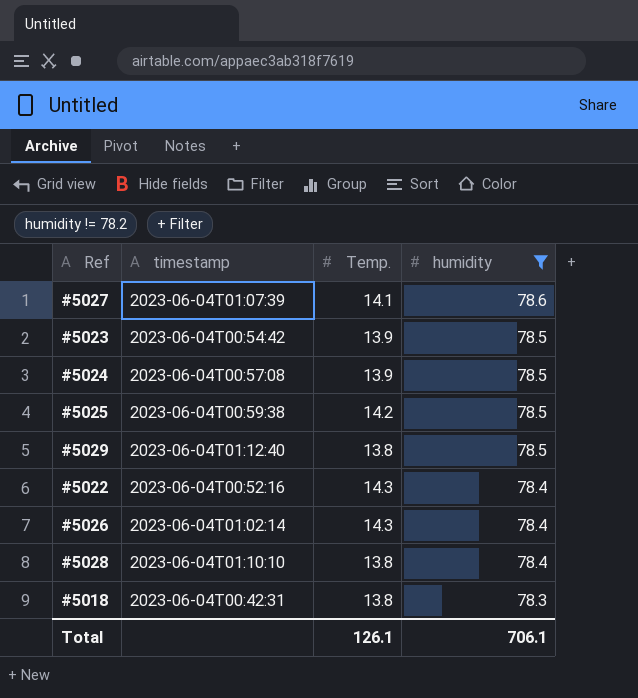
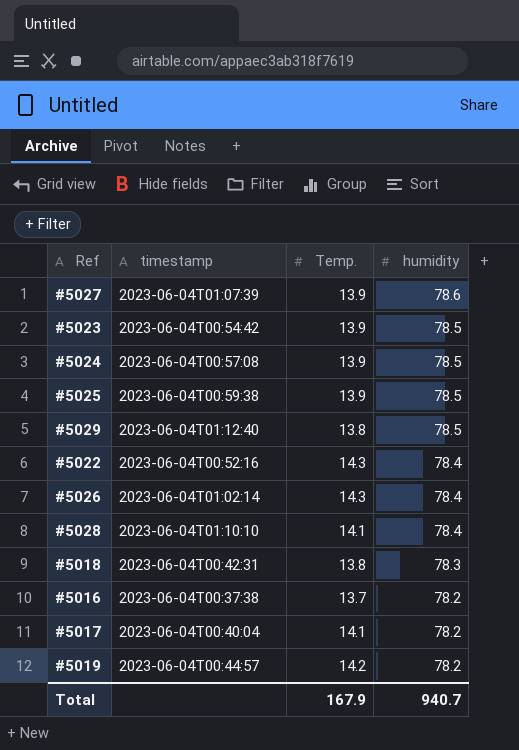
filter: humidity != 78.2 -> none
#5027 | Temp.: 14.1 -> 13.9
#5025 | Temp.: 14.2 -> 13.9
#5028 | Temp.: 13.8 -> 14.1
Total | Temp.: 126.1 -> 167.9
Total | humidity: 706.1 -> 940.7

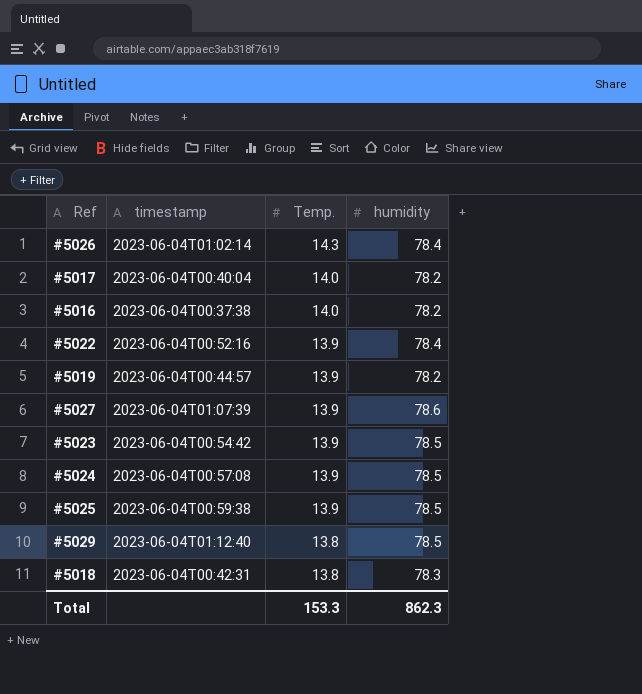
row order: humidity descending -> Temp. descending
row #5028: 2023-06-04T01:10:10 | 14.1 | 78.4 -> none
#5017 | Temp.: 14.1 -> 14.0
#5016 | Temp.: 13.7 -> 14.0
#5022 | Temp.: 14.3 -> 13.9
#5019 | Temp.: 14.2 -> 13.9
Total | Temp.: 167.9 -> 153.3
Total | humidity: 940.7 -> 862.3

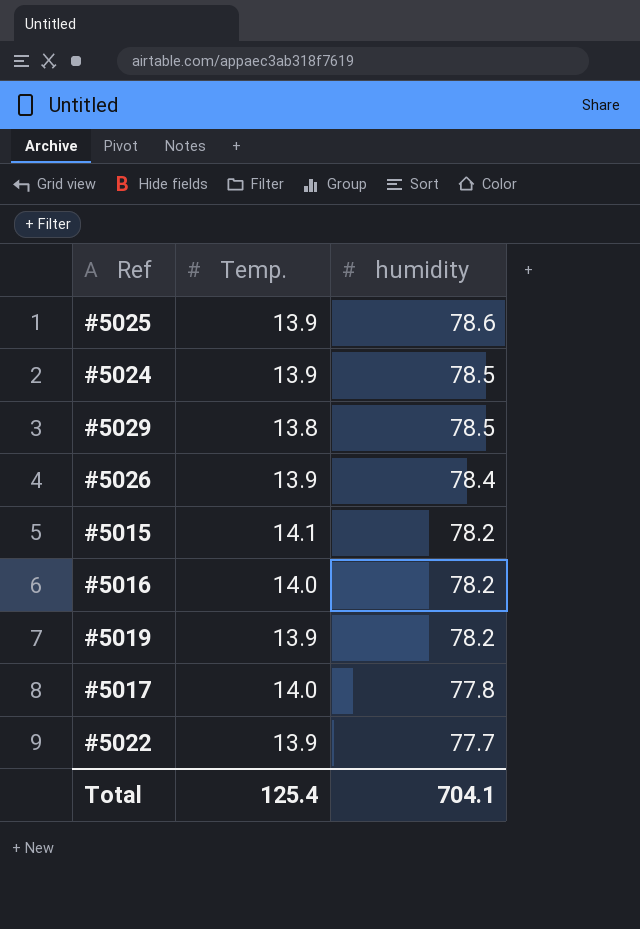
row order: Temp. descending -> humidity descending
column timestamp | position: 2 -> none
row #5027: 2023-06-04T01:07:39 | 13.9 | 78.6 -> none
row #5023: 2023-06-04T00:54:42 | 13.9 | 78.5 -> none
row #5018: 2023-06-04T00:42:31 | 13.8 | 78.3 -> none
#5025 | humidity: 78.5 -> 78.6
#5026 | Temp.: 14.3 -> 13.9
row #5015: none -> 14.1 | 78.2
#5017 | humidity: 78.2 -> 77.8
#5022 | humidity: 78.4 -> 77.7
Total | Temp.: 153.3 -> 125.4
Total | humidity: 862.3 -> 704.1

